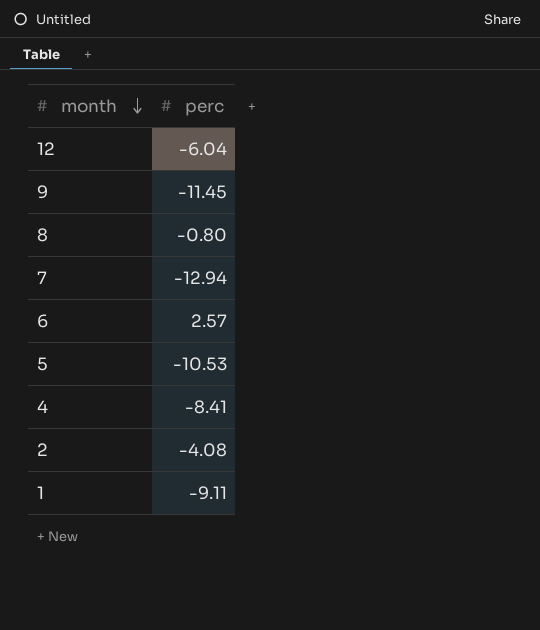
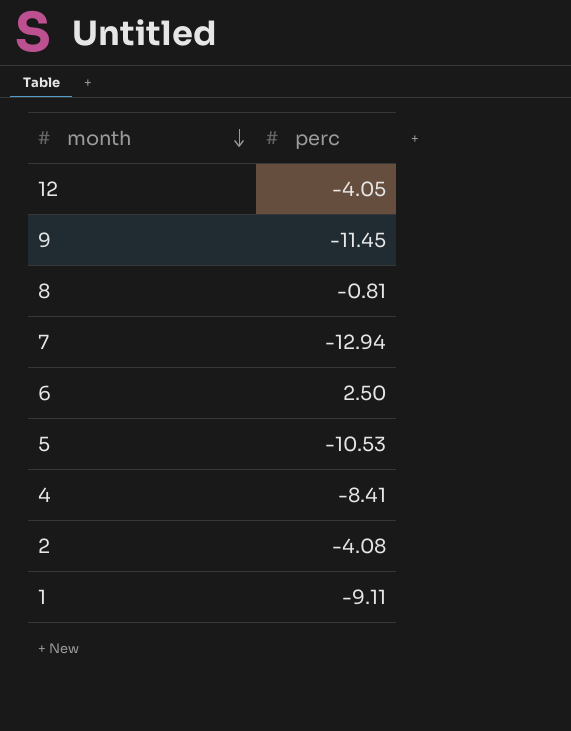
12 | perc: -6.04 -> -4.05
8 | perc: -0.80 -> -0.81
6 | perc: 2.57 -> 2.50

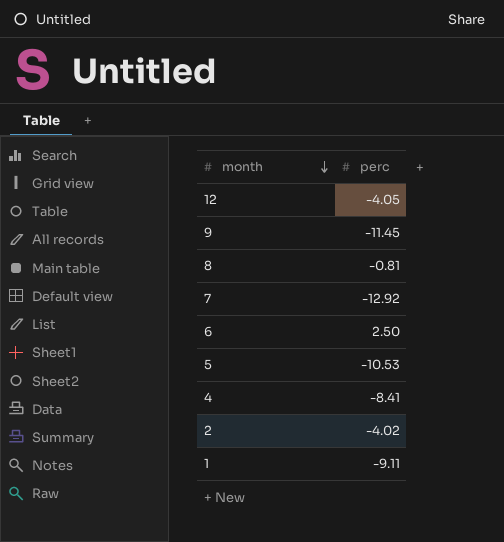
7 | perc: -12.94 -> -12.92
2 | perc: -4.08 -> -4.02

